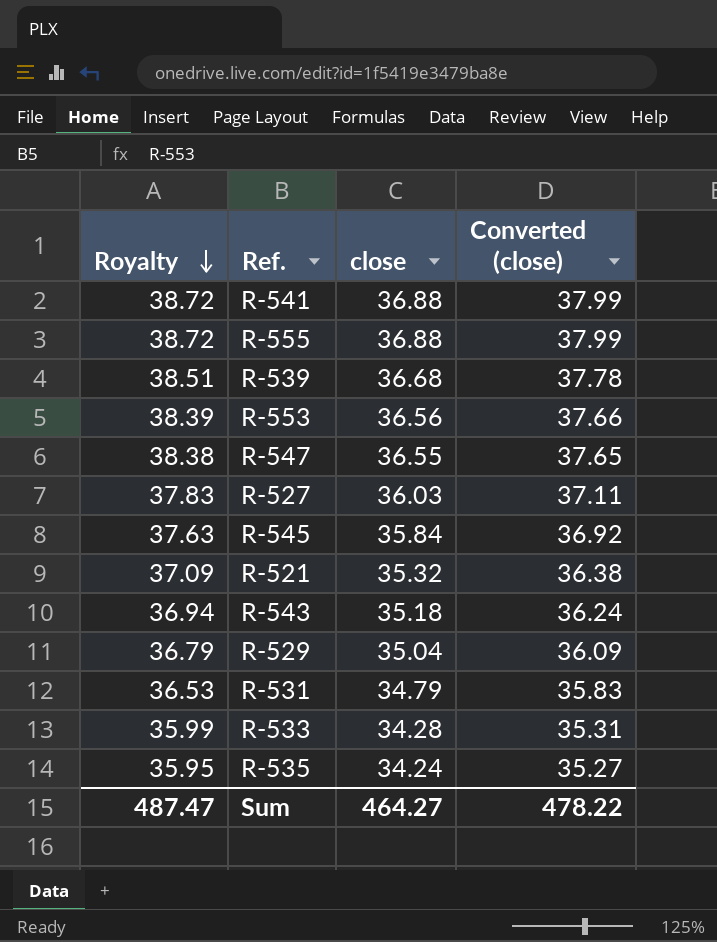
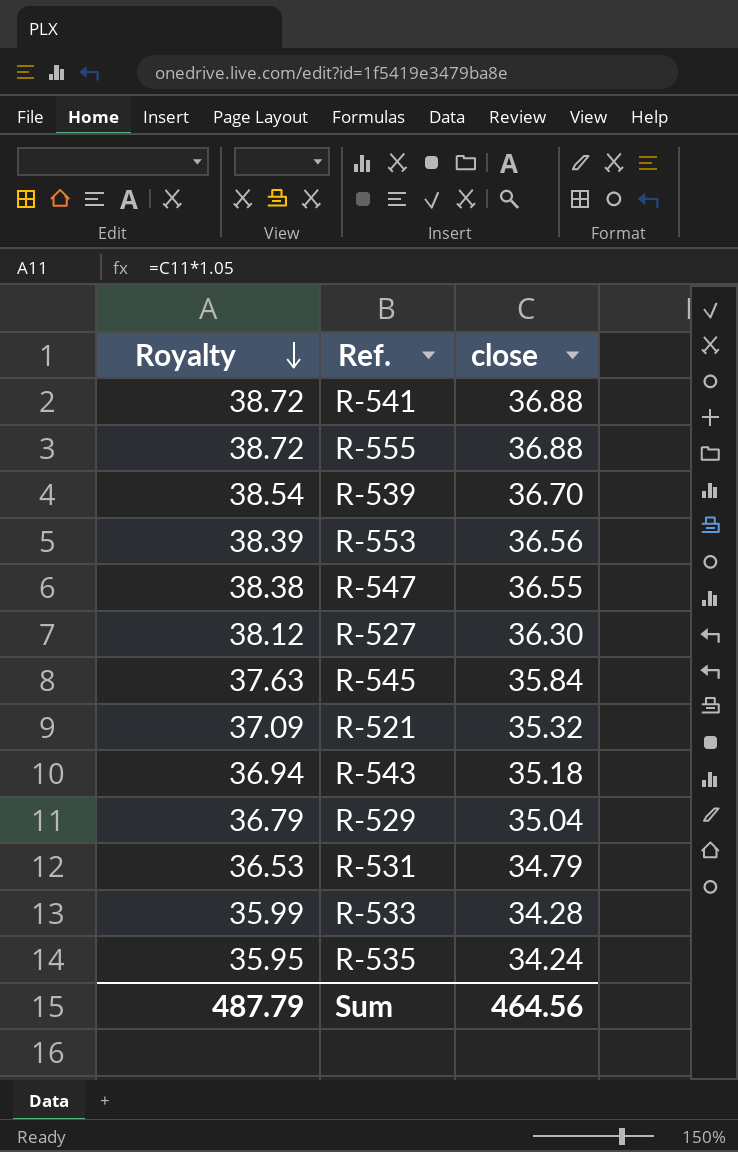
column Converted (close) | formula: [close] * 1.03 -> none
R-539 | Royalty: 38.51 -> 38.54
R-539 | close: 36.68 -> 36.70
R-527 | Royalty: 37.83 -> 38.12
R-527 | close: 36.03 -> 36.30
Sum | Royalty: 487.47 -> 487.79
Sum | close: 464.27 -> 464.56

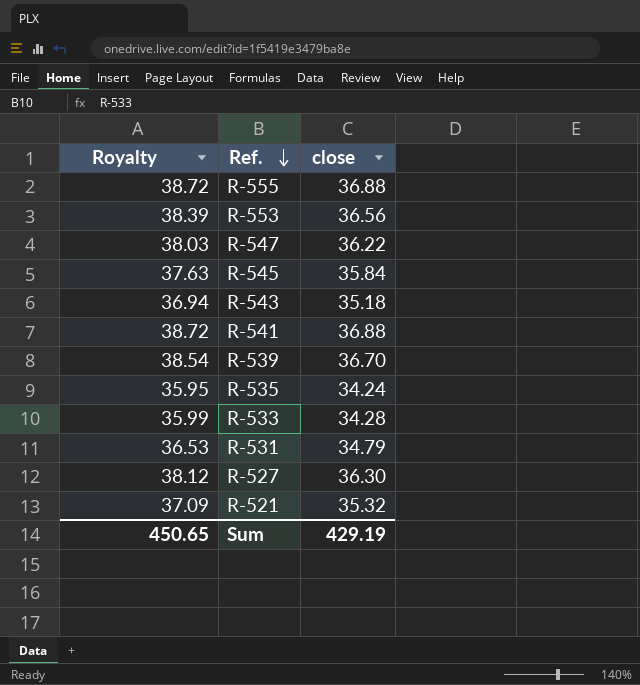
row order: Royalty descending -> Ref. descending
row R-529: 36.79 | 35.04 -> none
R-547 | Royalty: 38.38 -> 38.03
R-547 | close: 36.55 -> 36.22
Sum | Royalty: 487.79 -> 450.65
Sum | close: 464.56 -> 429.19

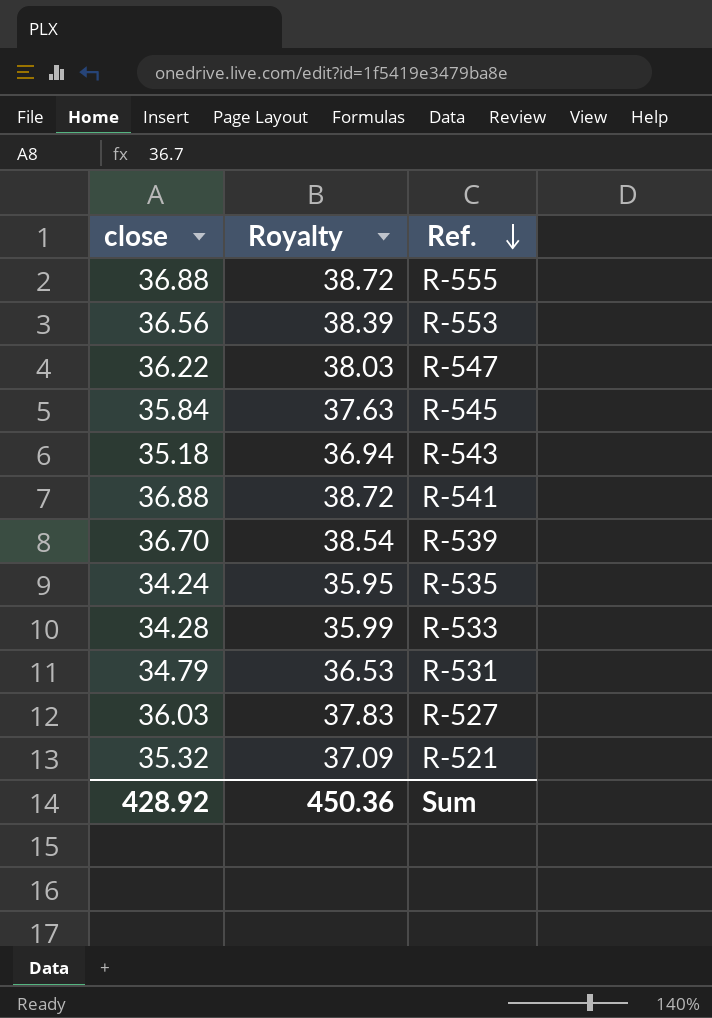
column close | position: 3 -> 1
R-527 | close: 36.30 -> 36.03
R-527 | Royalty: 38.12 -> 37.83
Sum | close: 429.19 -> 428.92
Sum | Royalty: 450.65 -> 450.36

